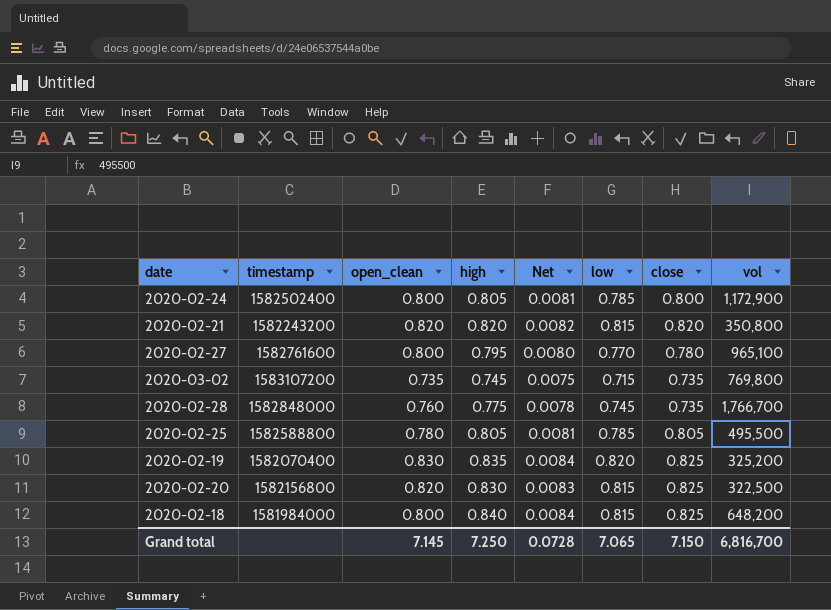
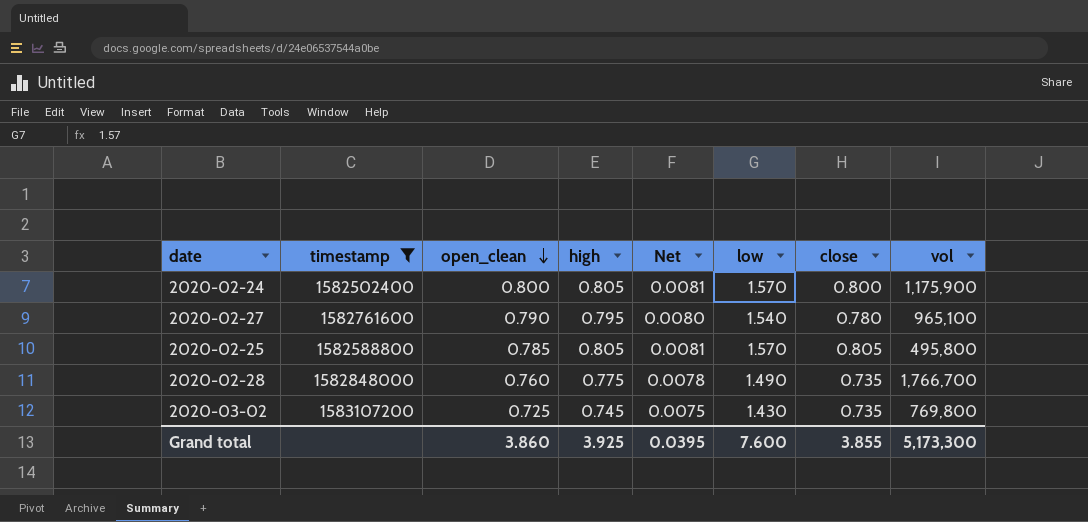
filter: none -> timestamp >= 1582502400
row order: none -> open_clean descending
2020-02-24 | low: 0.785 -> 1.570
2020-02-24 | vol: 1,172,900 -> 1,175,900
2020-02-27 | open_clean: 0.800 -> 0.790
2020-02-27 | low: 0.770 -> 1.540
2020-02-25 | open_clean: 0.780 -> 0.785
2020-02-25 | low: 0.785 -> 1.570
2020-02-25 | vol: 495,500 -> 495,800
2020-02-28 | low: 0.745 -> 1.490
2020-03-02 | open_clean: 0.735 -> 0.725
2020-03-02 | low: 0.715 -> 1.430
Grand total | open_clean: 7.145 -> 3.860
Grand total | high: 7.250 -> 3.925
Grand total | Net: 0.0728 -> 0.0395
Grand total | low: 7.065 -> 7.600
Grand total | close: 7.150 -> 3.855
Grand total | vol: 6,816,700 -> 5,173,300

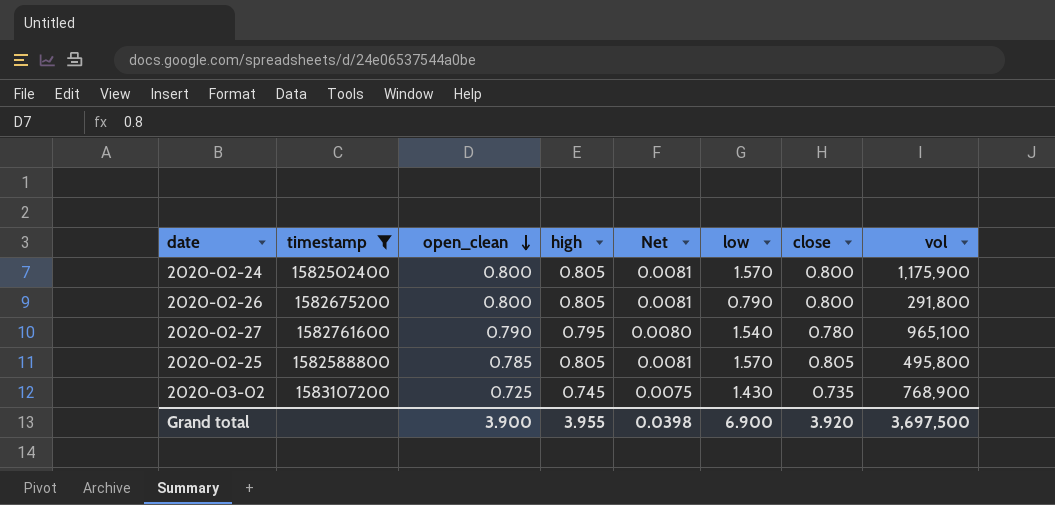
row 2020-02-28: 1582848000 | 0.760 | 0.775 | 0.0078 | 1.490 | 0.735 | 1,766,700 -> none
row 2020-02-26: none -> 1582675200 | 0.800 | 0.805 | 0.0081 | 0.790 | 0.800 | 291,800
2020-03-02 | vol: 769,800 -> 768,900
Grand total | open_clean: 3.860 -> 3.900
Grand total | high: 3.925 -> 3.955
Grand total | Net: 0.0395 -> 0.0398
Grand total | low: 7.600 -> 6.900
Grand total | close: 3.855 -> 3.920
Grand total | vol: 5,173,300 -> 3,697,500

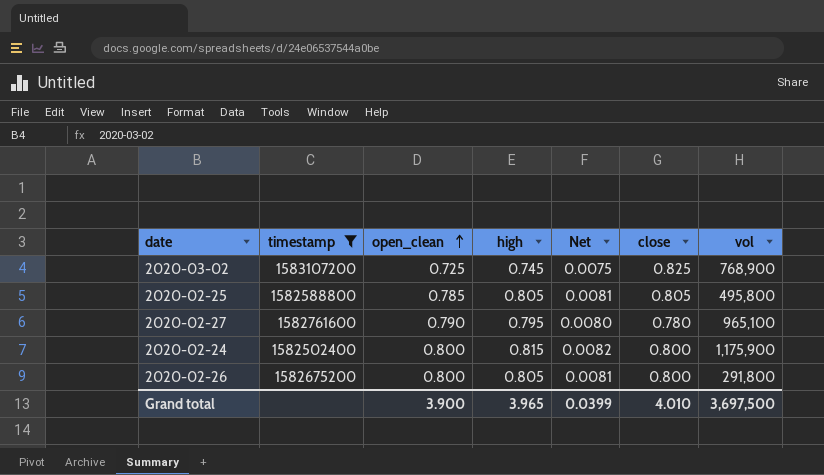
row order: open_clean descending -> open_clean ascending
column low | position: 6 -> none
2020-03-02 | close: 0.735 -> 0.825
2020-02-24 | high: 0.805 -> 0.815
2020-02-24 | Net: 0.0081 -> 0.0082
Grand total | high: 3.955 -> 3.965
Grand total | Net: 0.0398 -> 0.0399
Grand total | close: 3.920 -> 4.010

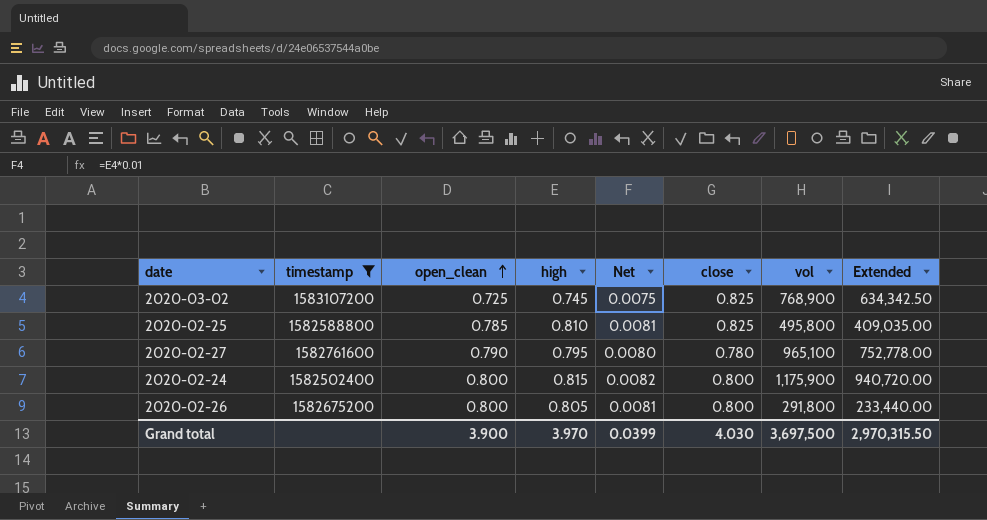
column Extended | formula: none -> [close] * [vol]
2020-02-25 | high: 0.805 -> 0.810
2020-02-25 | close: 0.805 -> 0.825
Grand total | high: 3.965 -> 3.970
Grand total | close: 4.010 -> 4.030

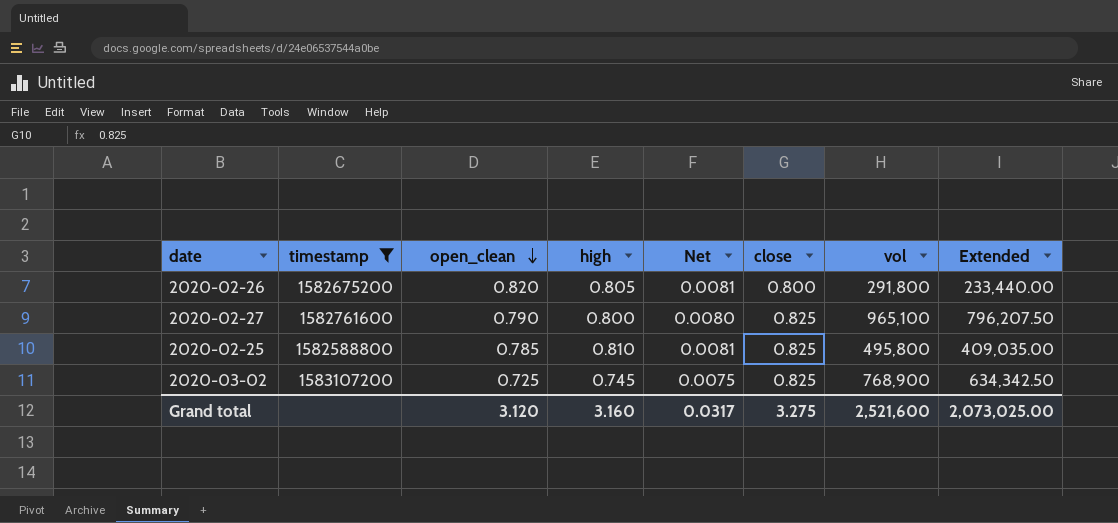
row order: open_clean ascending -> open_clean descending
row 2020-02-24: 1582502400 | 0.800 | 0.815 | 0.0082 | 0.800 | 1,175,900 | 940,720.00 -> none
2020-02-26 | open_clean: 0.800 -> 0.820
2020-02-27 | high: 0.795 -> 0.800
2020-02-27 | close: 0.780 -> 0.825
2020-02-27 | Extended: 752,778.00 -> 796,207.50
Grand total | open_clean: 3.900 -> 3.120
Grand total | high: 3.970 -> 3.160
Grand total | Net: 0.0399 -> 0.0317
Grand total | close: 4.030 -> 3.275
Grand total | vol: 3,697,500 -> 2,521,600
Grand total | Extended: 2,970,315.50 -> 2,073,025.00

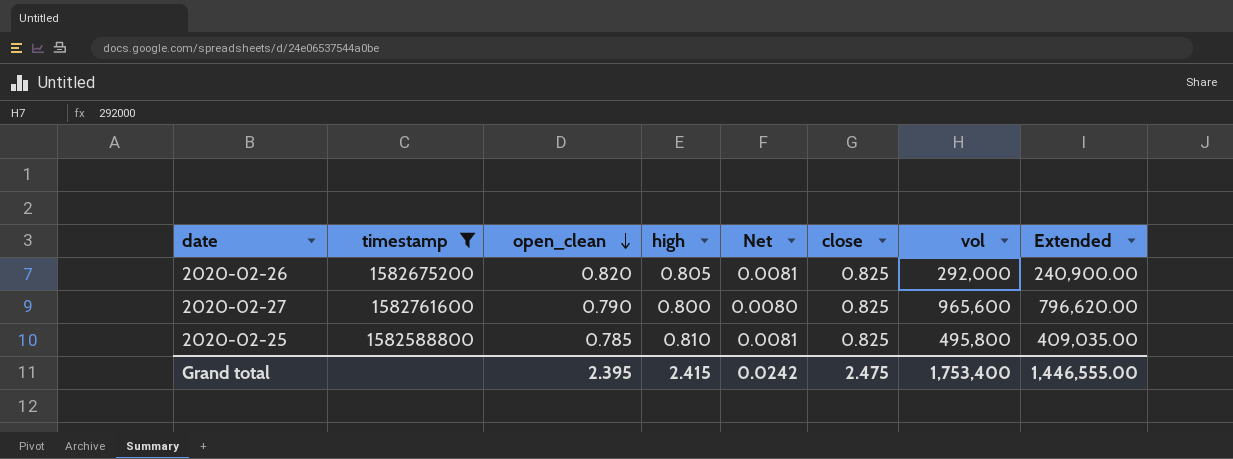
row 2020-03-02: 1583107200 | 0.725 | 0.745 | 0.0075 | 0.825 | 768,900 | 634,342.50 -> none
2020-02-26 | close: 0.800 -> 0.825
2020-02-26 | vol: 291,800 -> 292,000
2020-02-26 | Extended: 233,440.00 -> 240,900.00
2020-02-27 | vol: 965,100 -> 965,600
2020-02-27 | Extended: 796,207.50 -> 796,620.00
Grand total | open_clean: 3.120 -> 2.395
Grand total | high: 3.160 -> 2.415
Grand total | Net: 0.0317 -> 0.0242
Grand total | close: 3.275 -> 2.475
Grand total | vol: 2,521,600 -> 1,753,400
Grand total | Extended: 2,073,025.00 -> 1,446,555.00

